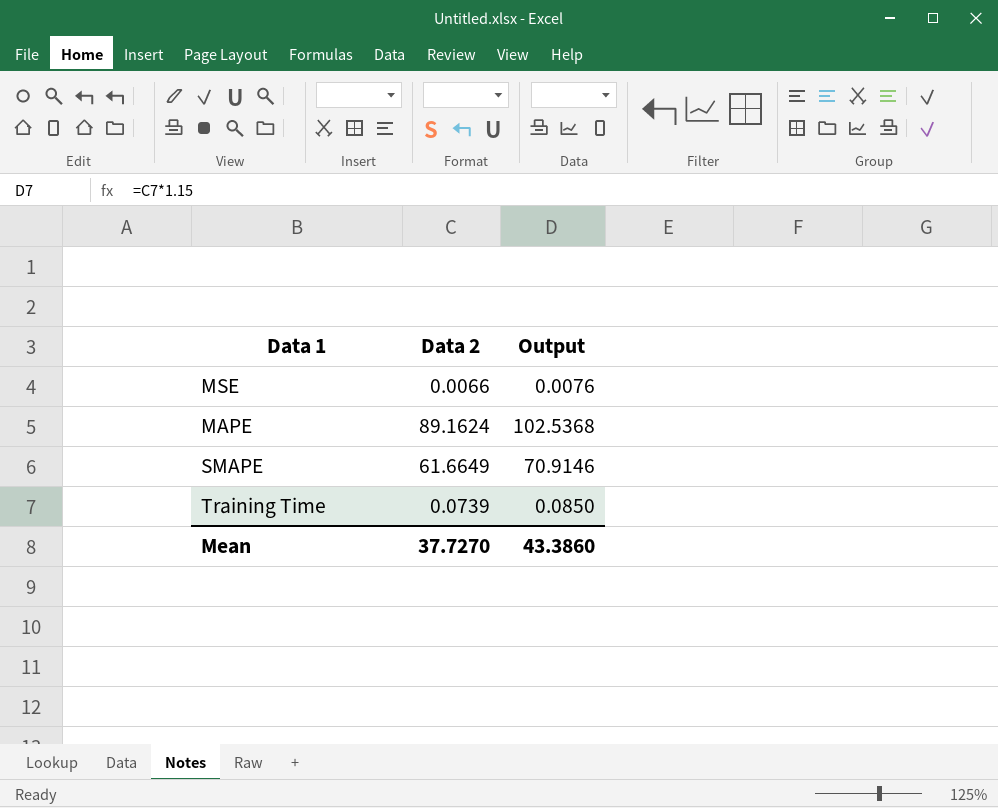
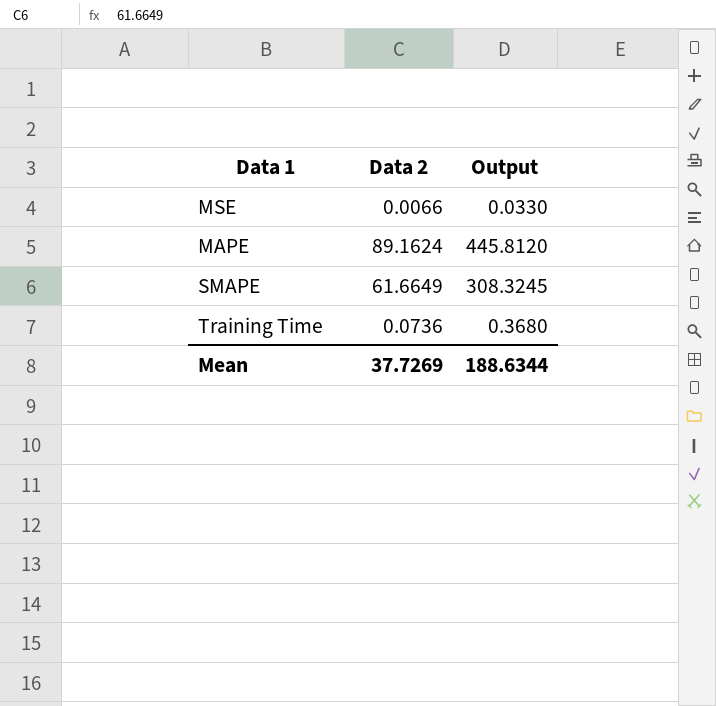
column Output | formula: [Data 2] * 1.15 -> [Data 2] * 5
Training Time | Data 2: 0.0739 -> 0.0736
Mean | Data 2: 37.7270 -> 37.7269
Mean | Output: 43.3860 -> 188.6344

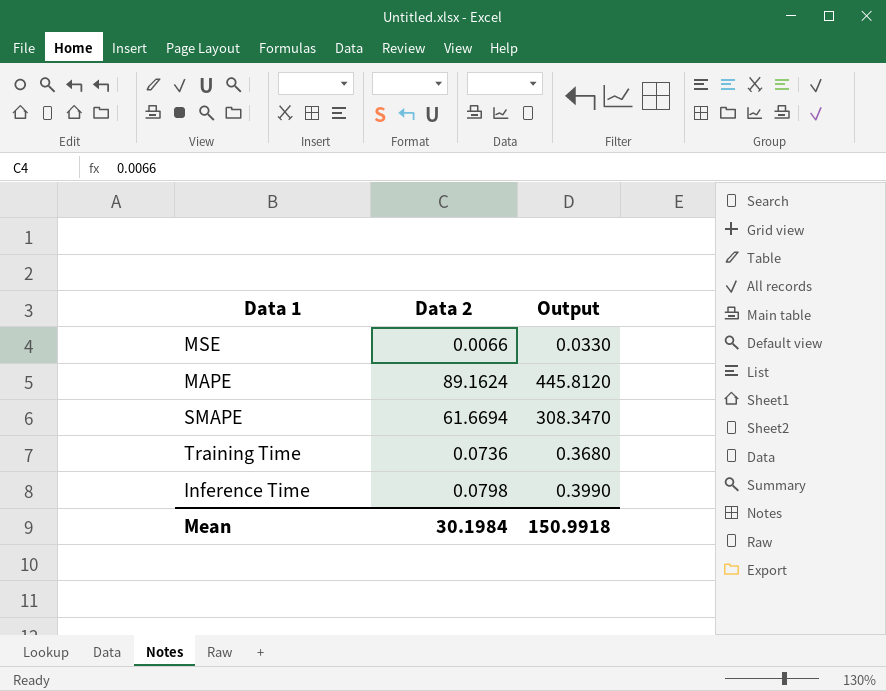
SMAPE | Data 2: 61.6649 -> 61.6694
SMAPE | Output: 308.3245 -> 308.3470
row Inference Time: none -> 0.0798 | 0.3990
Mean | Data 2: 37.7269 -> 30.1984
Mean | Output: 188.6344 -> 150.9918

